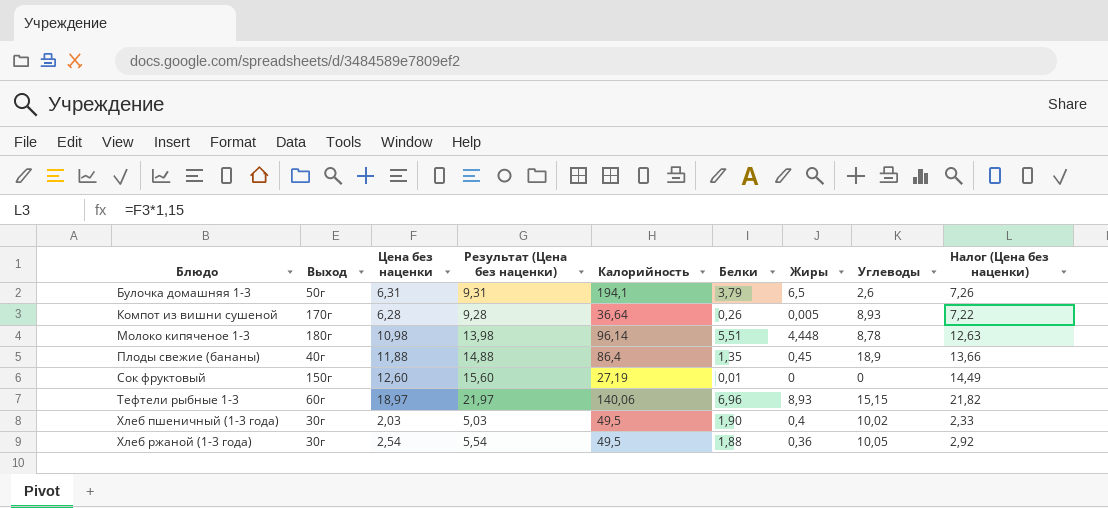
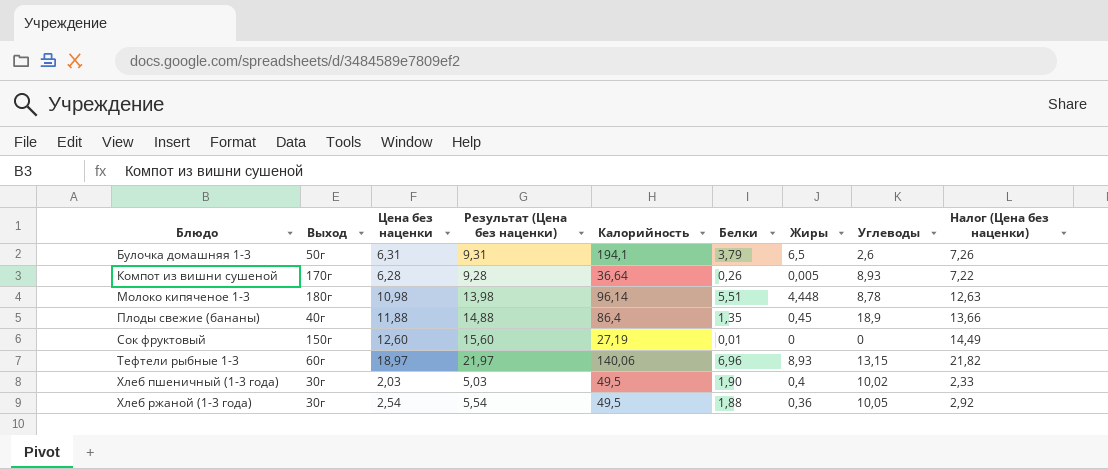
Тефтели рыбные 1-3 | Углеводы: 15,15 -> 13,15

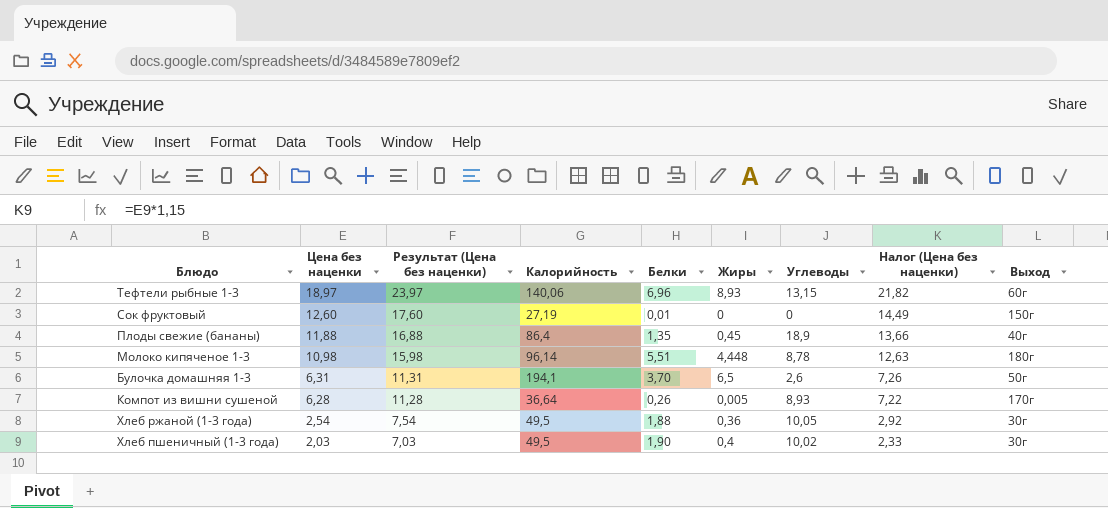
row order: Блюдо ascending -> Цена без наценки descending
column Результат (Цена без наценки) | formula: [Цена без наценки] + 3 -> [Цена без наценки] + 5
column Выход | position: 2 -> 9
Булочка домашняя 1-3 | Белки: 3,79 -> 3,70

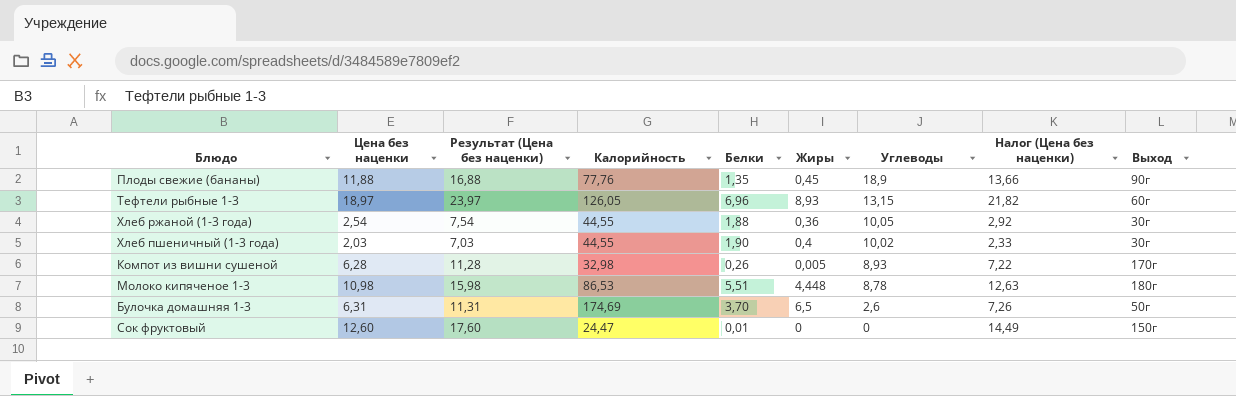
row order: Цена без наценки descending -> Углеводы descending
Плоды свежие (бананы) | Калорийность: 86,4 -> 77,76
Плоды свежие (бананы) | Выход: 40г -> 90г
Тефтели рыбные 1-3 | Калорийность: 140,06 -> 126,05
Хлеб ржаной (1-3 года) | Калорийность: 49,5 -> 44,55
Хлеб пшеничный (1-3 года) | Калорийность: 49,5 -> 44,55
Компот из вишни сушеной | Калорийность: 36,64 -> 32,98
Молоко кипяченое 1-3 | Калорийность: 96,14 -> 86,53
Булочка домашняя 1-3 | Калорийность: 194,1 -> 174,69
Сок фруктовый | Калорийность: 27,19 -> 24,47

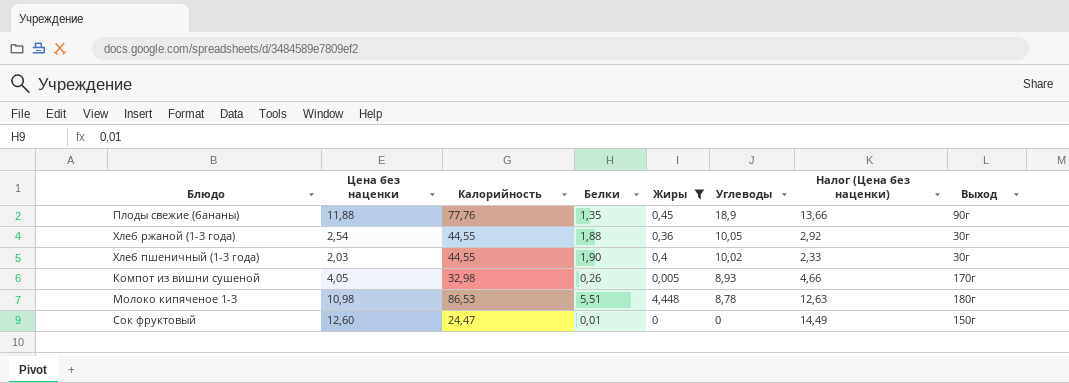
filter: none -> Жиры <= 4,448
column Результат (Цена без наценки) | formula: [Цена без наценки] + 5 -> none
Компот из вишни сушеной | Цена без наценки: 6,28 -> 4,05
Компот из вишни сушеной | Налог (Цена без наценки): 7,22 -> 4,66

